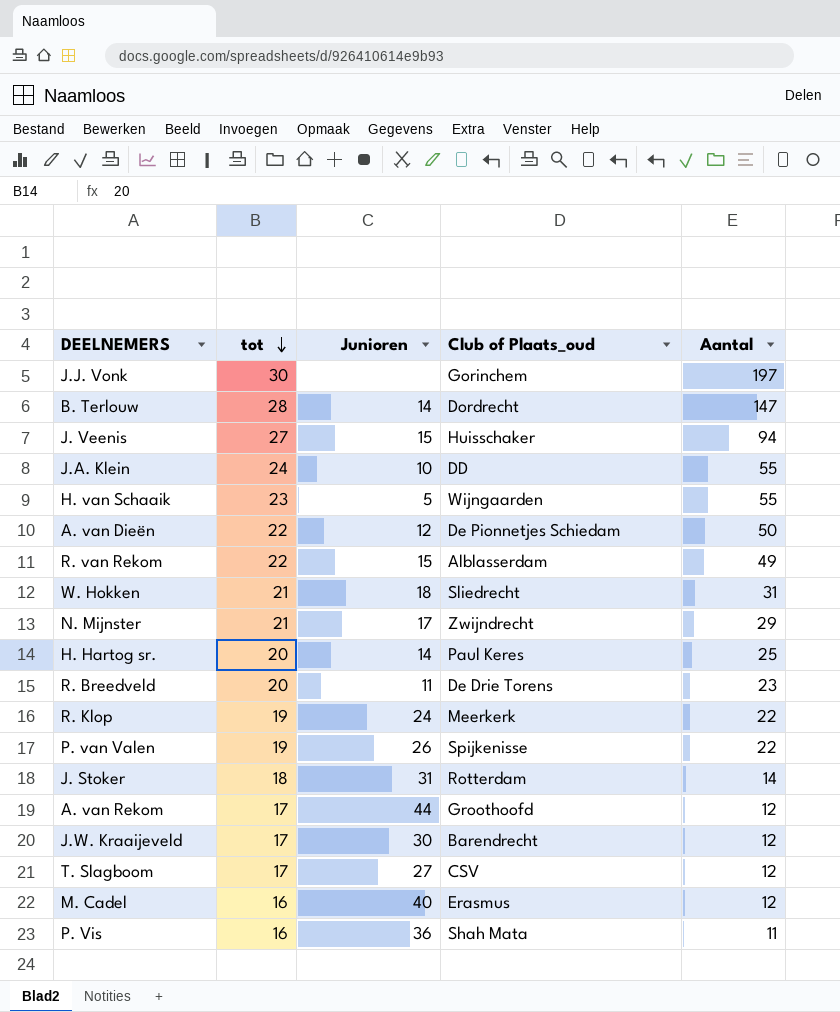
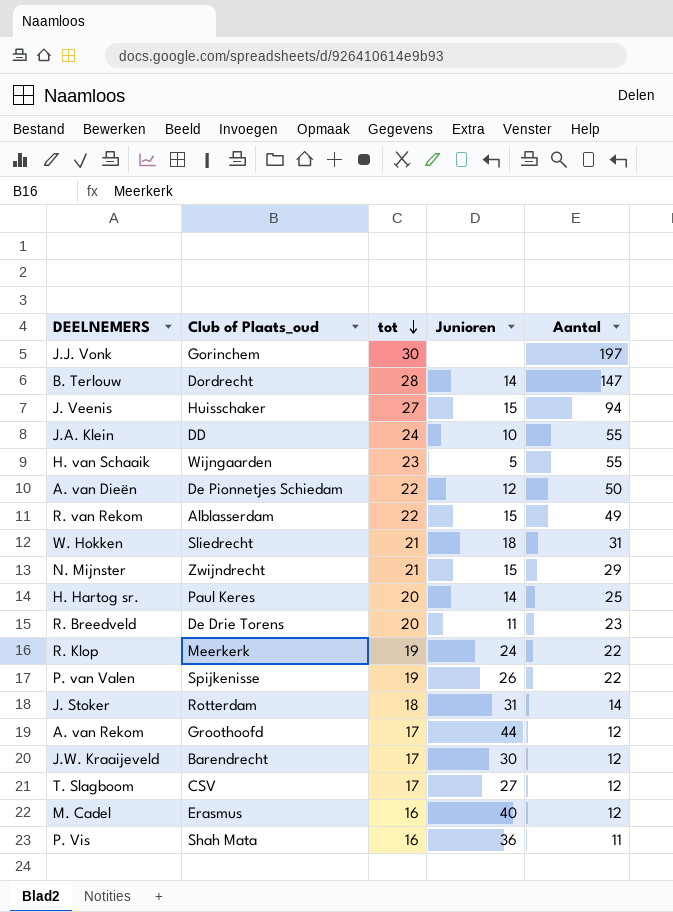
column Club of Plaats_oud | position: 4 -> 2
N. Mijnster | Junioren: 17 -> 15

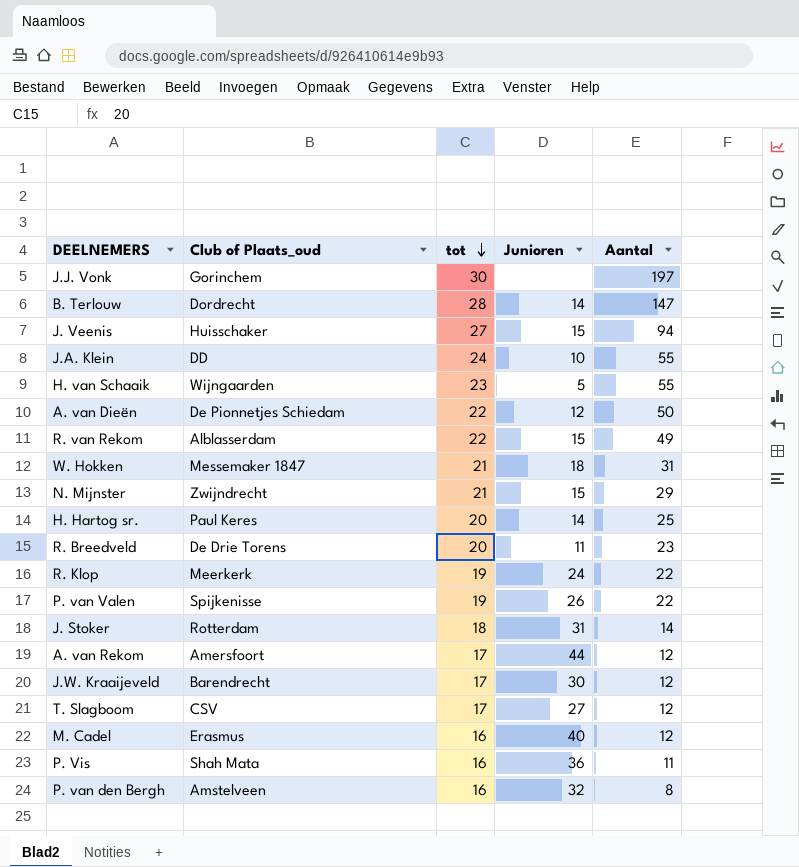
W. Hokken | Club of Plaats_oud: Sliedrecht -> Messemaker 1847
A. van Rekom | Club of Plaats_oud: Groothoofd -> Amersfoort
row P. van den Bergh: none -> Amstelveen | 16 | 32 | 8

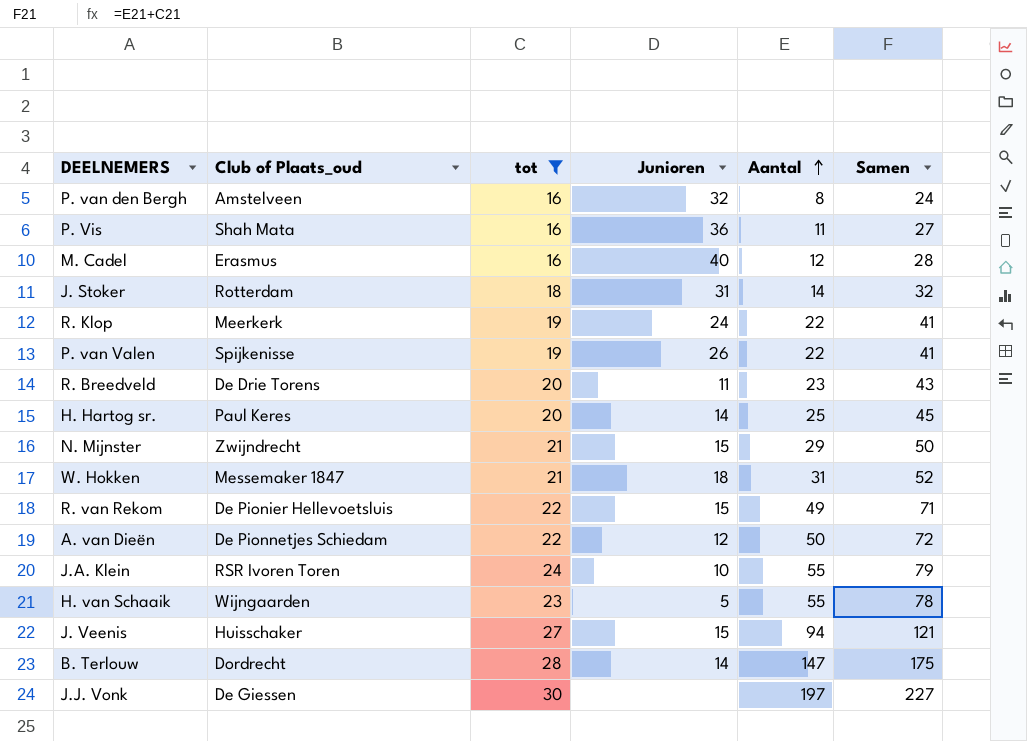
filter: none -> tot != 17
row order: tot descending -> Aantal ascending
column Samen | formula: none -> [tot] + [Aantal]
R. van Rekom | Club of Plaats_oud: Alblasserdam -> De Pionier Hellevoetsluis
J.A. Klein | Club of Plaats_oud: DD -> RSR Ivoren Toren
J.J. Vonk | Club of Plaats_oud: Gorinchem -> De Giessen

